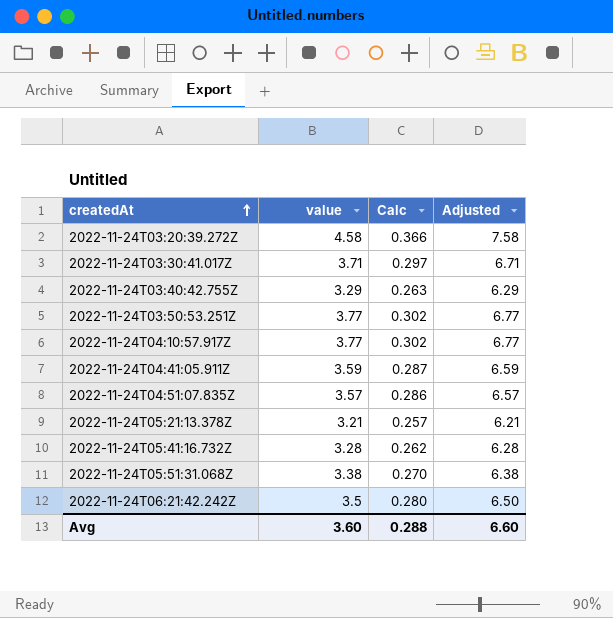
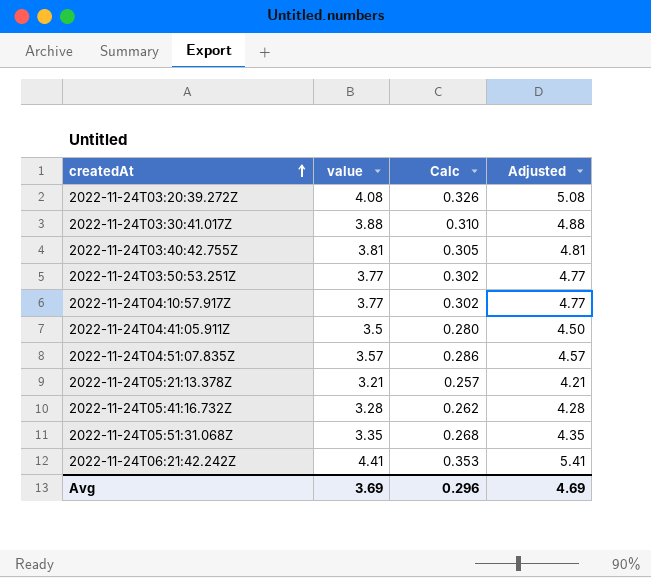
column Adjusted | formula: [value] + 3 -> [value] + 1
2022-11-24T03:20:39.272Z | value: 4.58 -> 4.08
2022-11-24T03:20:39.272Z | Calc: 0.366 -> 0.326
2022-11-24T03:30:41.017Z | value: 3.71 -> 3.88
2022-11-24T03:30:41.017Z | Calc: 0.297 -> 0.310
2022-11-24T03:40:42.755Z | value: 3.29 -> 3.81
2022-11-24T03:40:42.755Z | Calc: 0.263 -> 0.305
2022-11-24T04:41:05.911Z | value: 3.59 -> 3.5
2022-11-24T04:41:05.911Z | Calc: 0.287 -> 0.280
2022-11-24T05:51:31.068Z | value: 3.38 -> 3.35
2022-11-24T05:51:31.068Z | Calc: 0.270 -> 0.268
2022-11-24T06:21:42.242Z | value: 3.5 -> 4.41
2022-11-24T06:21:42.242Z | Calc: 0.280 -> 0.353
Avg | value: 3.60 -> 3.69
Avg | Calc: 0.288 -> 0.296
Avg | Adjusted: 6.60 -> 4.69

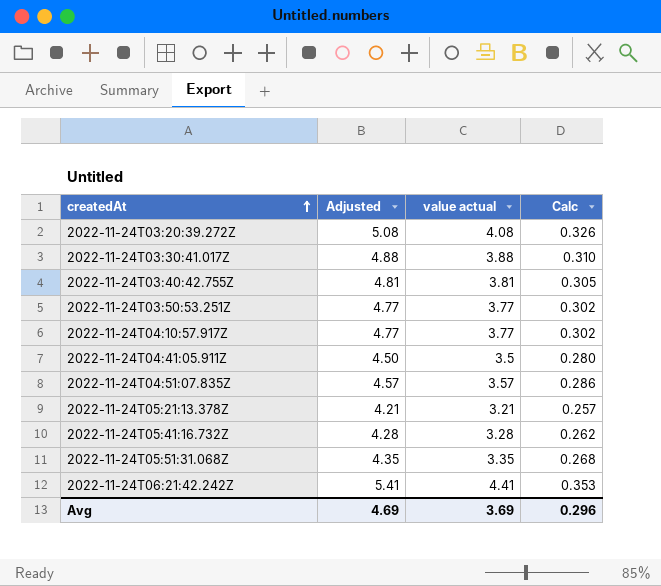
column Adjusted | position: 4 -> 2
column name: value -> value actual

